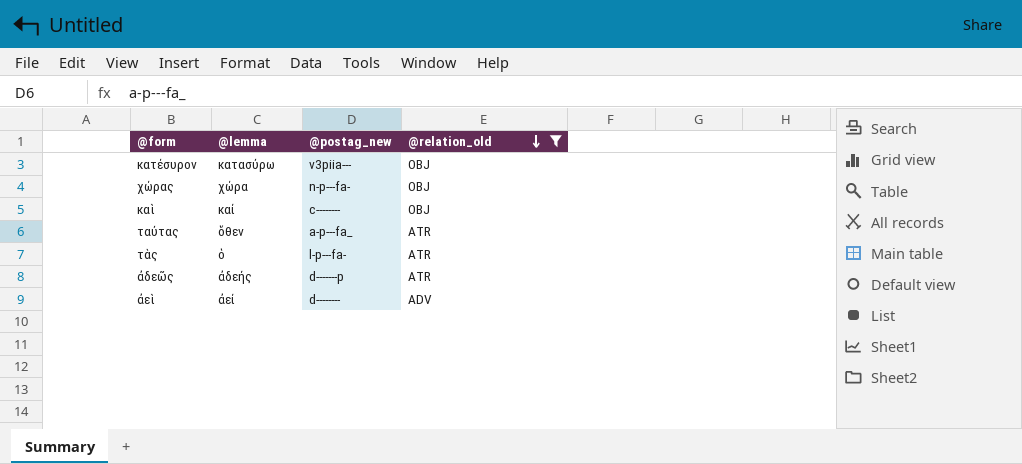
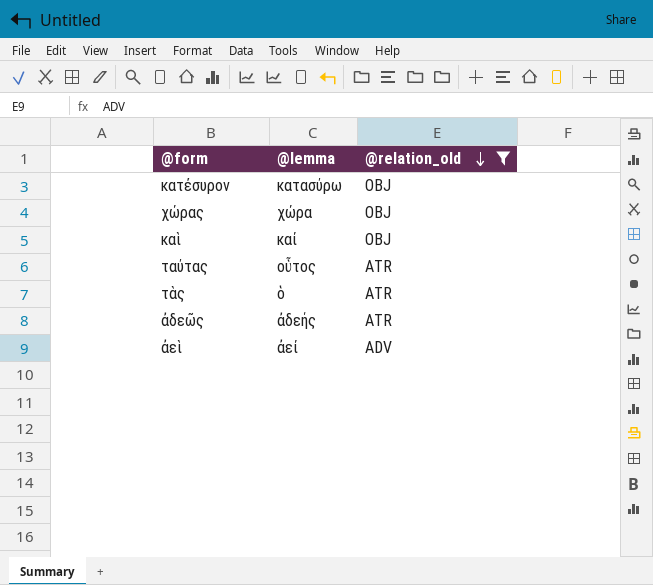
column @postag_new | position: 3 -> none
ταύτας | @lemma: ὅθεν -> οὗτος

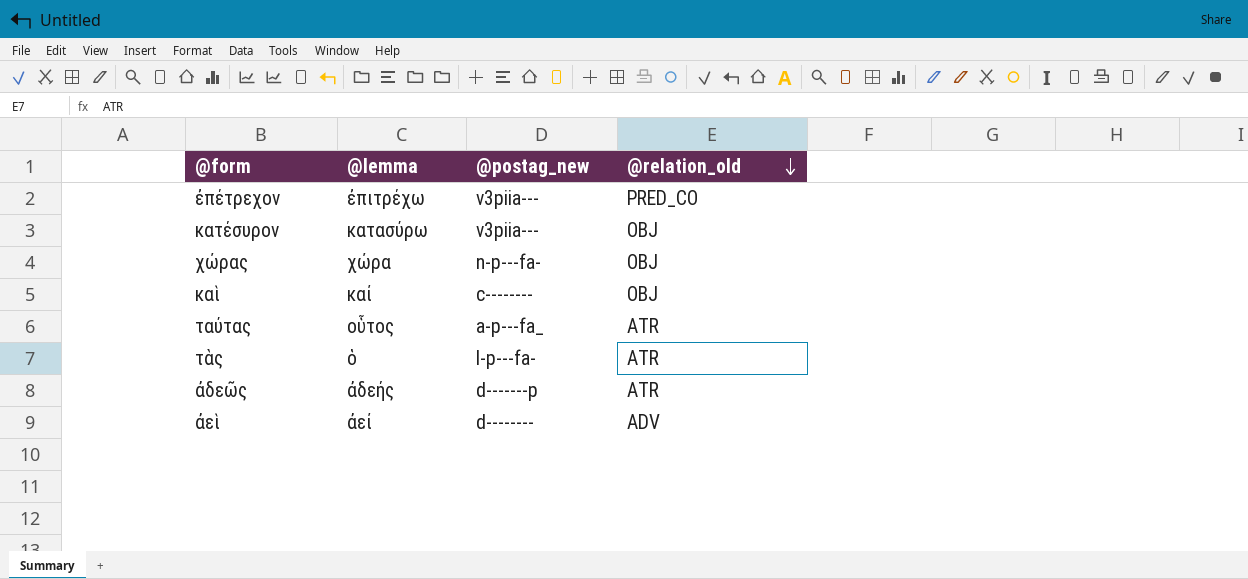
filter: @relation_old != PRED_CO -> none
column @postag_new | position: none -> 3

